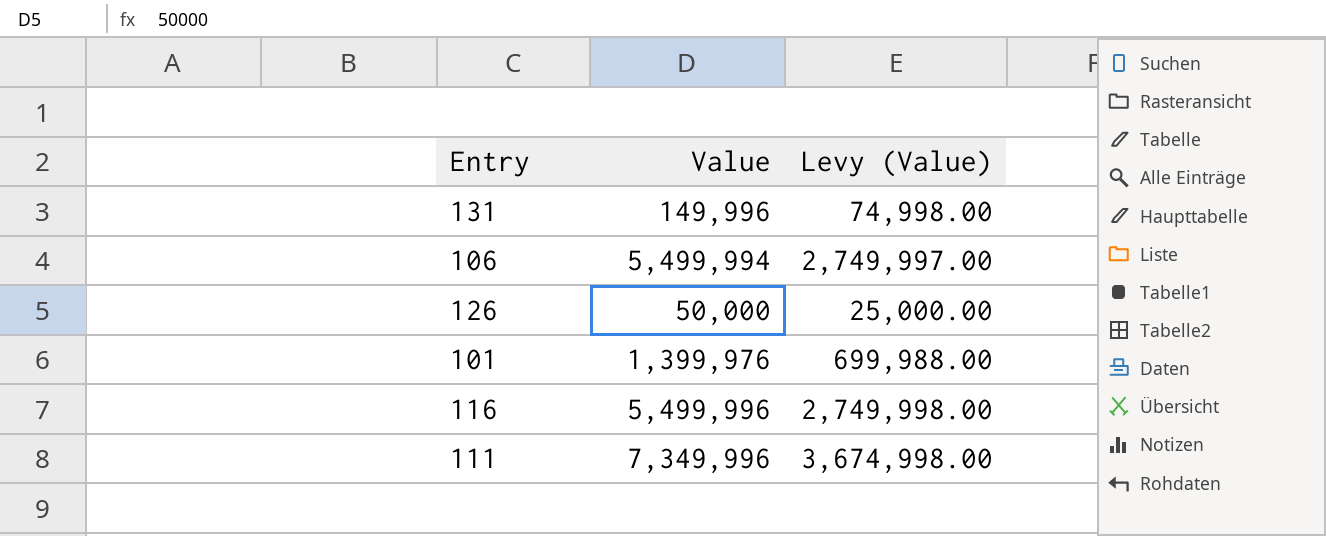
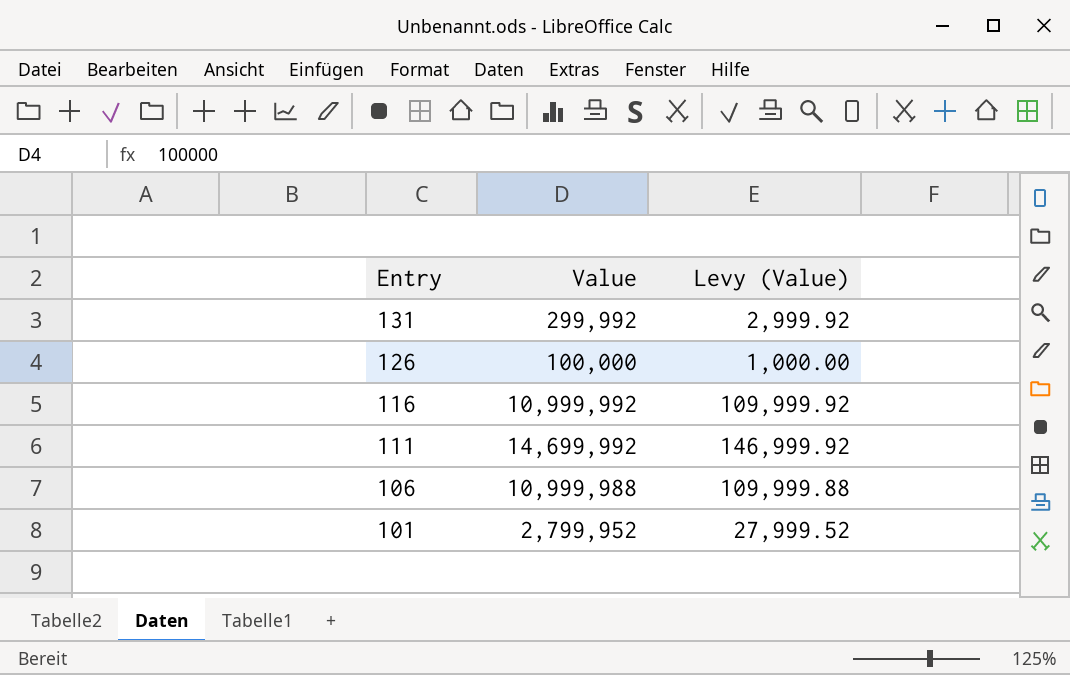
row order: none -> Entry descending
column Levy (Value) | formula: [Value] * 0.5 -> [Value] * 0.01
131 | Value: 149,996 -> 299,992
126 | Value: 50,000 -> 100,000
116 | Value: 5,499,996 -> 10,999,992
111 | Value: 7,349,996 -> 14,699,992
106 | Value: 5,499,994 -> 10,999,988
101 | Value: 1,399,976 -> 2,799,952

